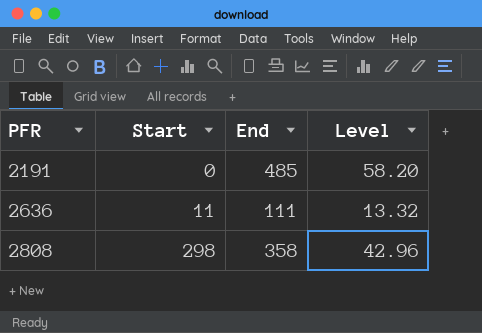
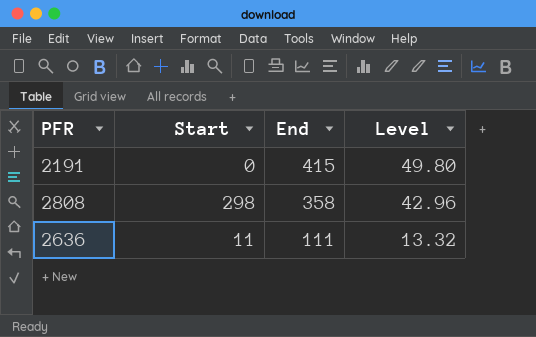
row order: PFR ascending -> End descending
2191 | End: 485 -> 415
2191 | Level: 58.20 -> 49.80

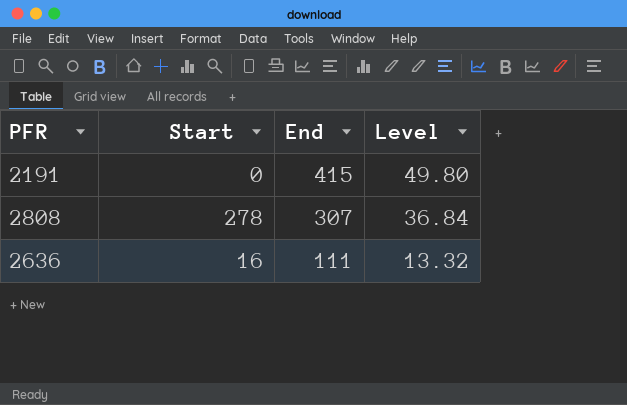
2808 | Start: 298 -> 278
2808 | End: 358 -> 307
2808 | Level: 42.96 -> 36.84
2636 | Start: 11 -> 16

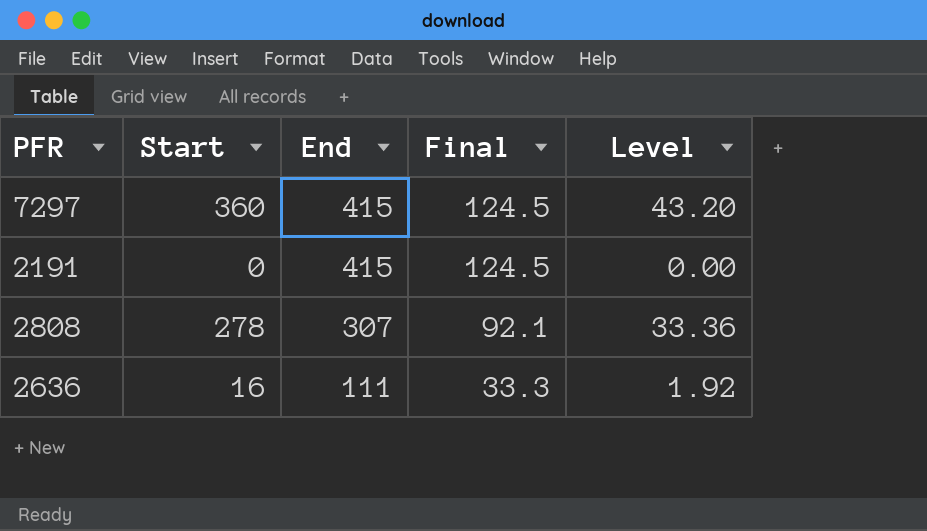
column Final | formula: none -> [End] * 0.3
column Level | formula: [End] * 0.12 -> [Start] * 0.12
row 7297: none -> 360 | 415 | 124.5 | 43.20

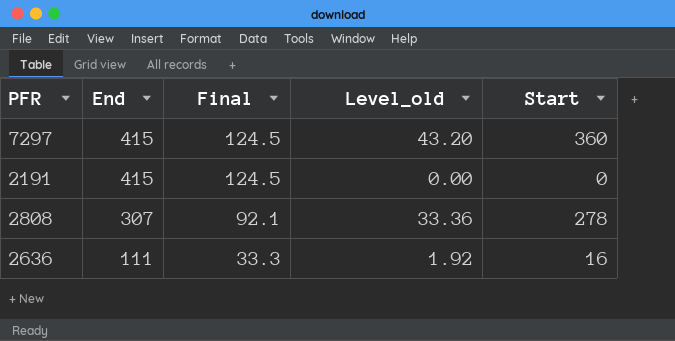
column name: Level -> Level_old
column Start | position: 2 -> 5

